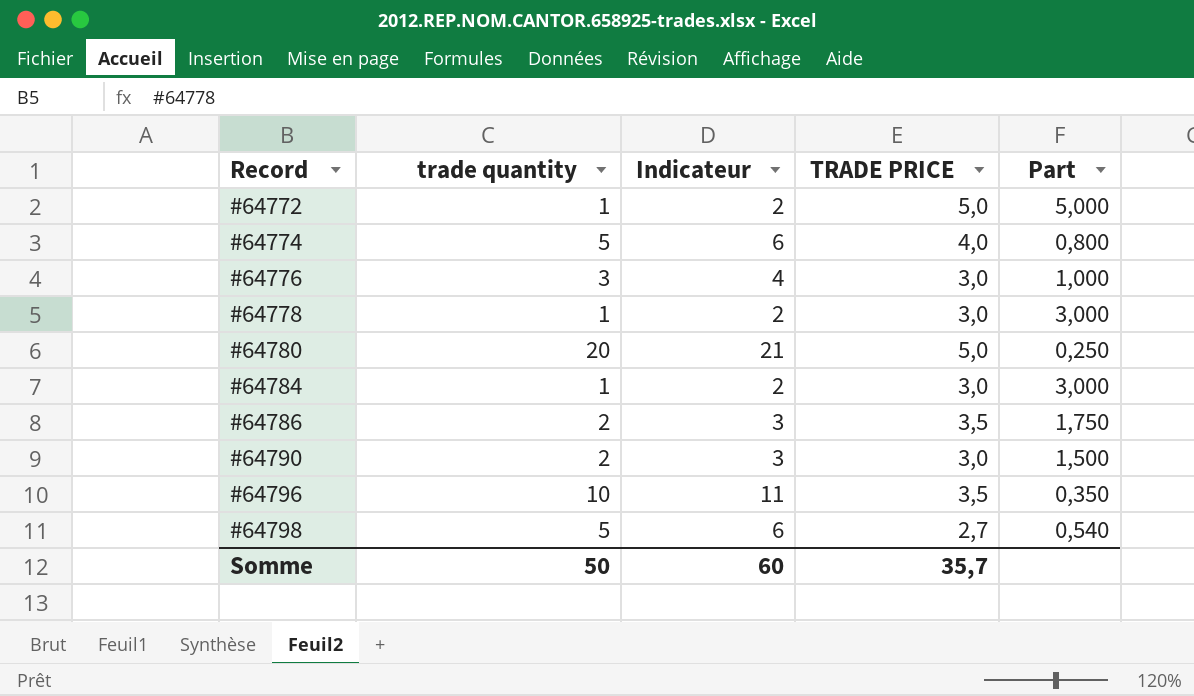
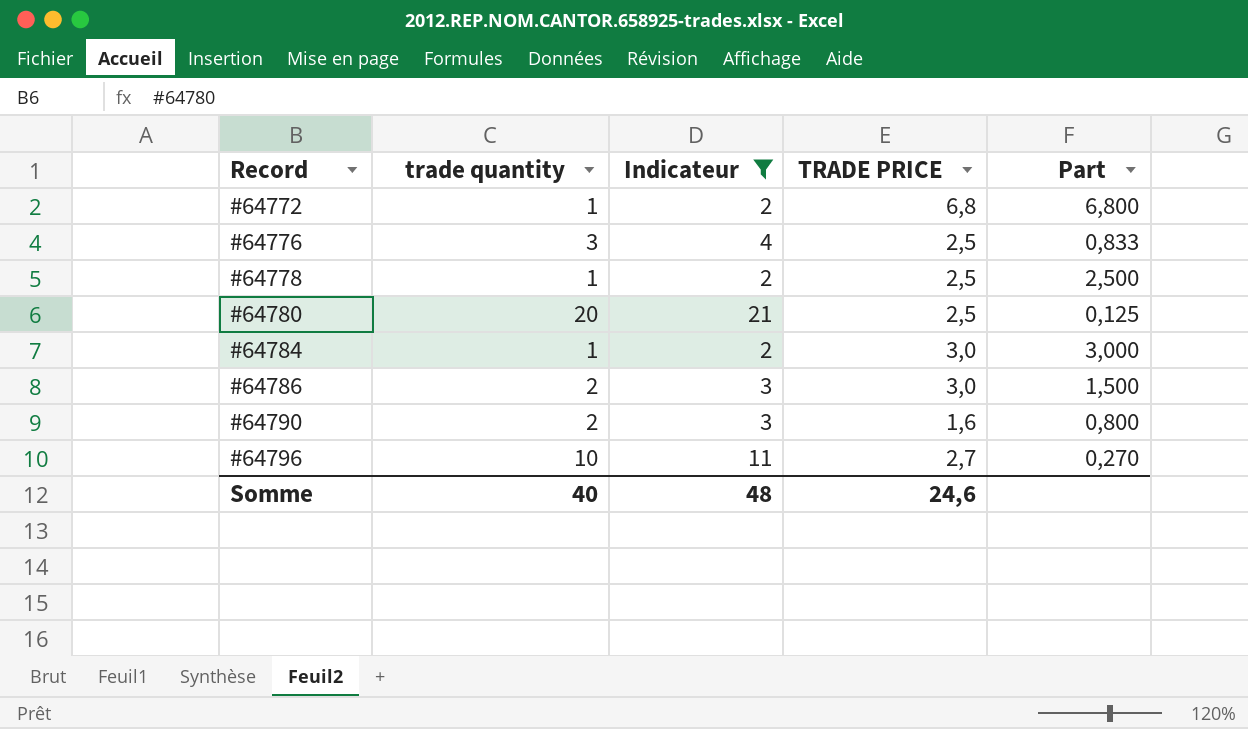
filter: none -> Indicateur != 6
#64772 | TRADE PRICE: 5,0 -> 6,8
#64772 | Part: 5,000 -> 6,800
#64776 | TRADE PRICE: 3,0 -> 2,5
#64776 | Part: 1,000 -> 0,833
#64778 | TRADE PRICE: 3,0 -> 2,5
#64778 | Part: 3,000 -> 2,500
#64780 | TRADE PRICE: 5,0 -> 2,5
#64780 | Part: 0,250 -> 0,125
#64786 | TRADE PRICE: 3,5 -> 3,0
#64786 | Part: 1,750 -> 1,500
#64790 | TRADE PRICE: 3,0 -> 1,6
#64790 | Part: 1,500 -> 0,800
#64796 | TRADE PRICE: 3,5 -> 2,7
#64796 | Part: 0,350 -> 0,270
Somme | trade quantity: 50 -> 40
Somme | Indicateur: 60 -> 48
Somme | TRADE PRICE: 35,7 -> 24,6

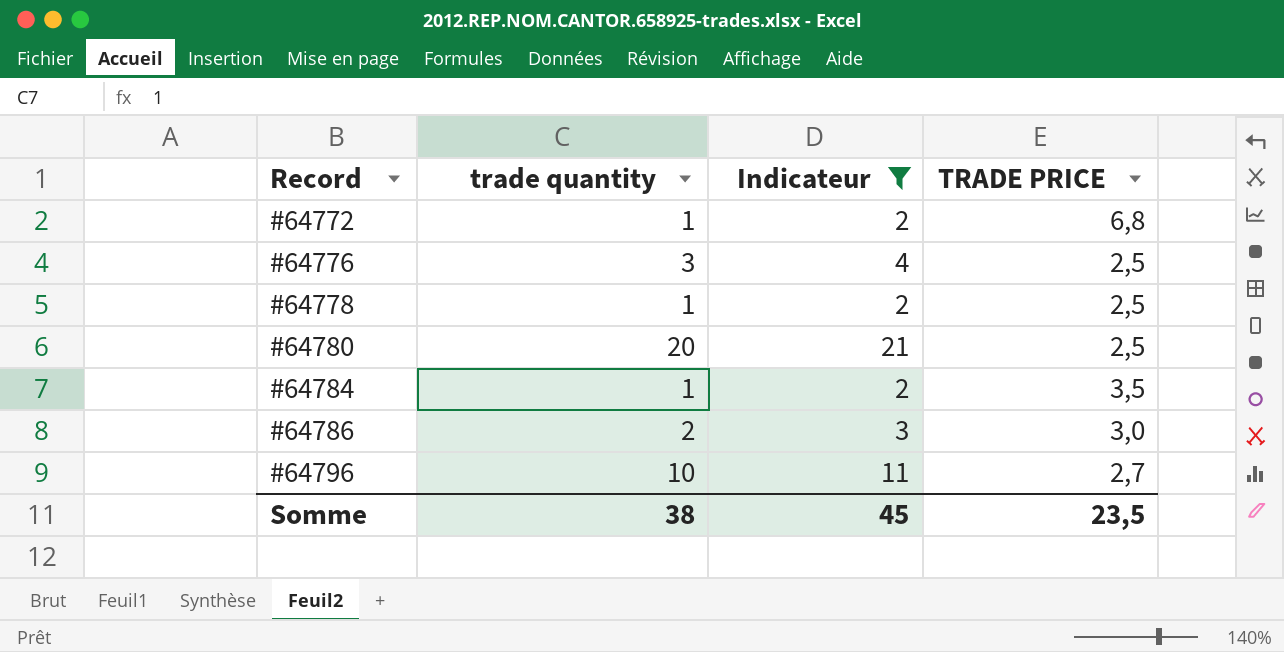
column Part | formula: [TRADE PRICE] / [trade quantity] -> none
row #64790: 2 | 3 | 1,6 | 0,800 -> none
#64784 | TRADE PRICE: 3,0 -> 3,5
Somme | trade quantity: 40 -> 38
Somme | Indicateur: 48 -> 45
Somme | TRADE PRICE: 24,6 -> 23,5

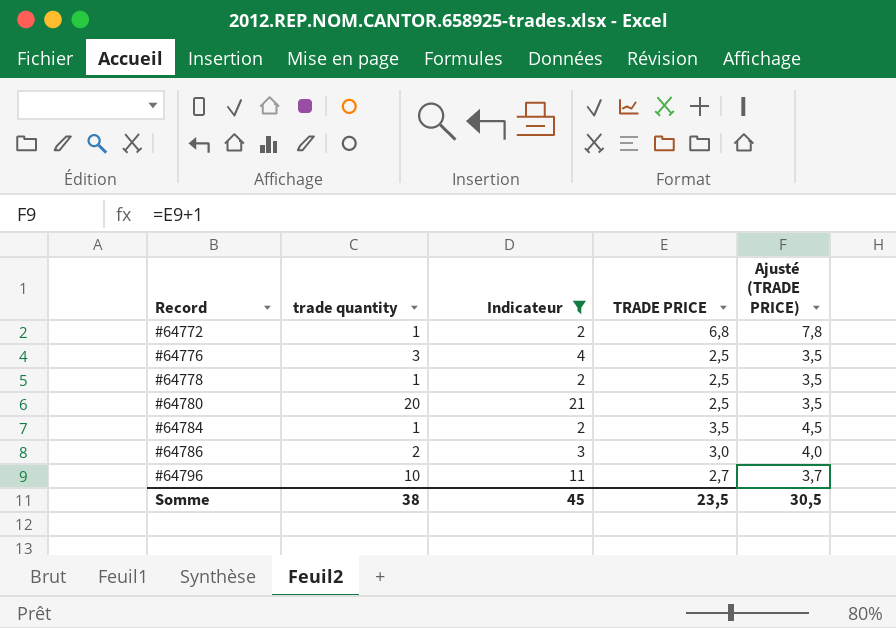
column Ajusté (TRADE PRICE) | formula: none -> [TRADE PRICE] + 1

